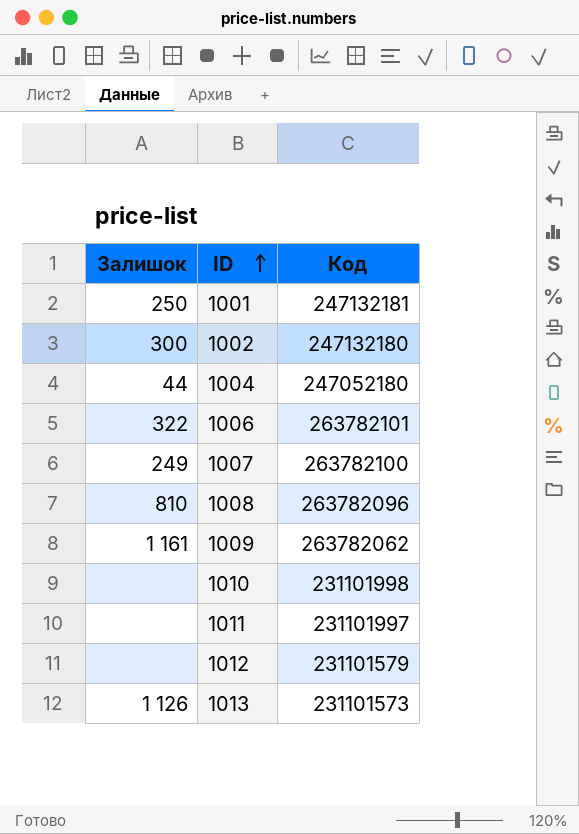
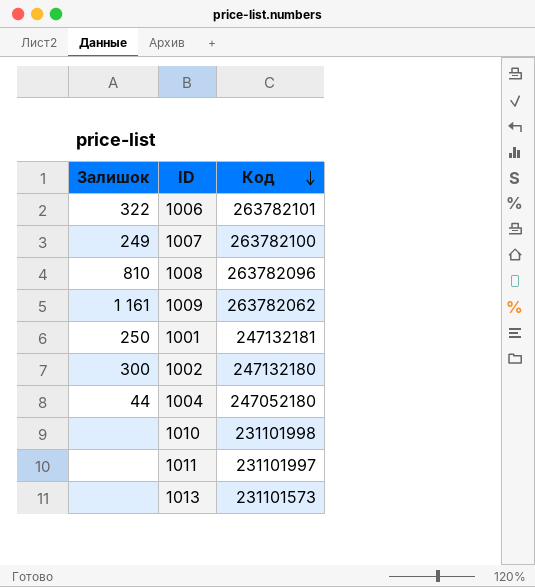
row order: ID ascending -> Код descending
row 1012: none | 231101579 -> none
1013 | Залишок: 1 126 -> none

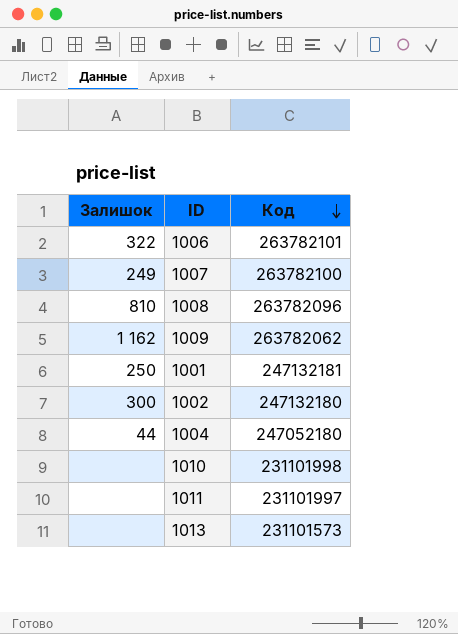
1009 | Залишок: 1 161 -> 1 162

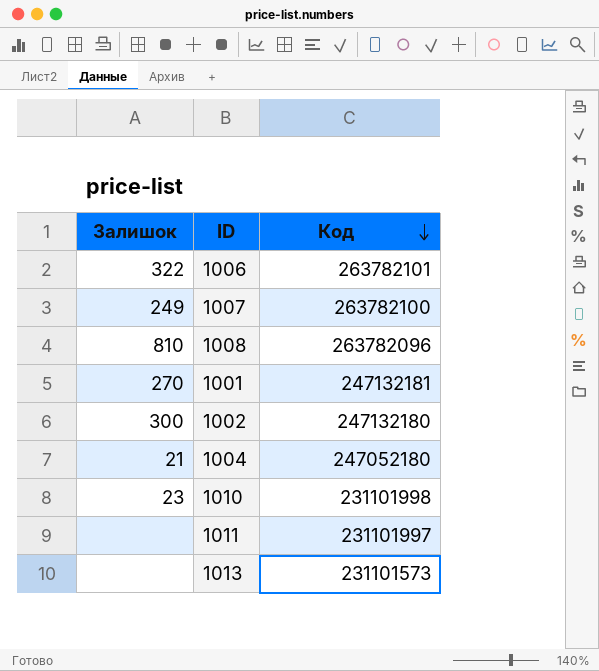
row 1009: 1 162 | 263782062 -> none
1001 | Залишок: 250 -> 270
1004 | Залишок: 44 -> 21
1010 | Залишок: none -> 23

